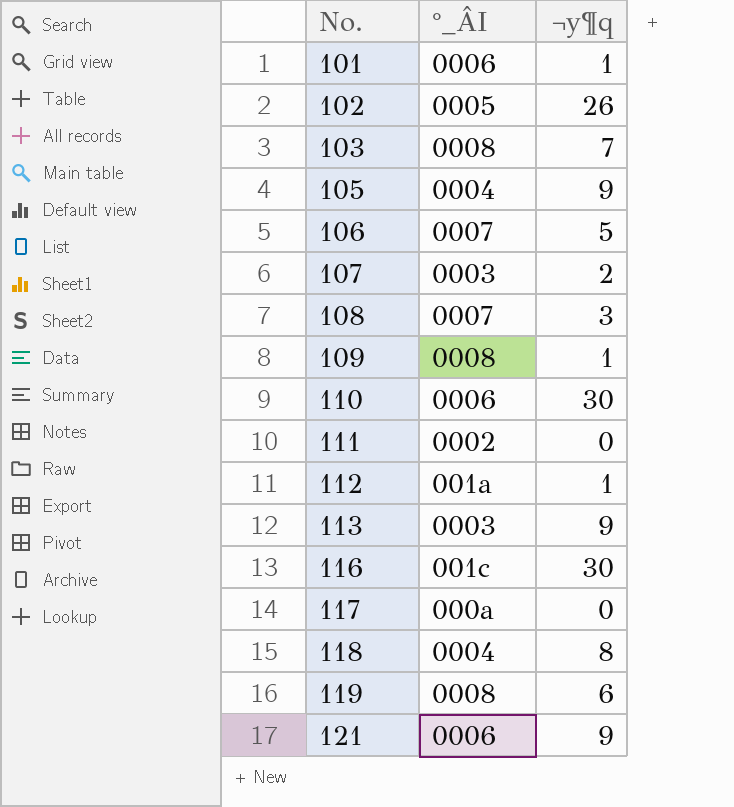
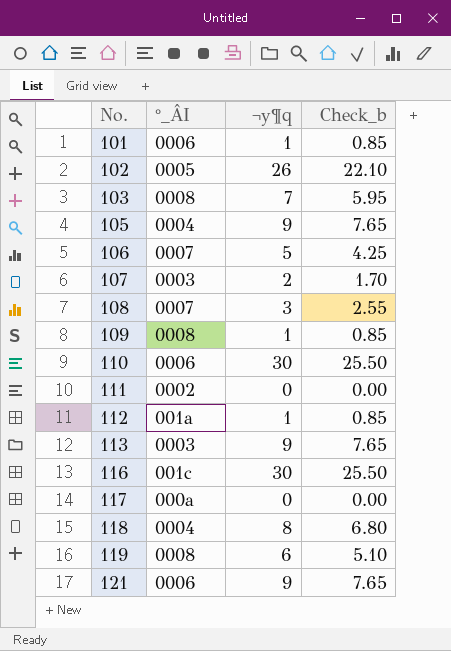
column Check_b | formula: none -> [¬y¶q] * 0.85

